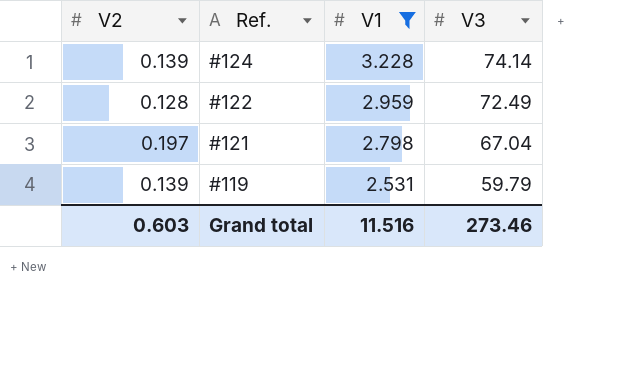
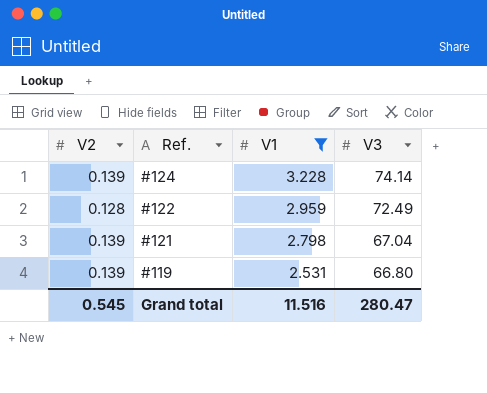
#121 | V2: 0.197 -> 0.139
#119 | V3: 59.79 -> 66.80
Grand total | V2: 0.603 -> 0.545
Grand total | V3: 273.46 -> 280.47

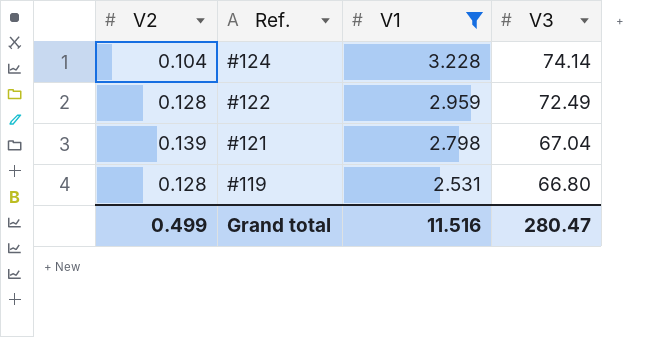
#124 | V2: 0.139 -> 0.104
#119 | V2: 0.139 -> 0.128
Grand total | V2: 0.545 -> 0.499

